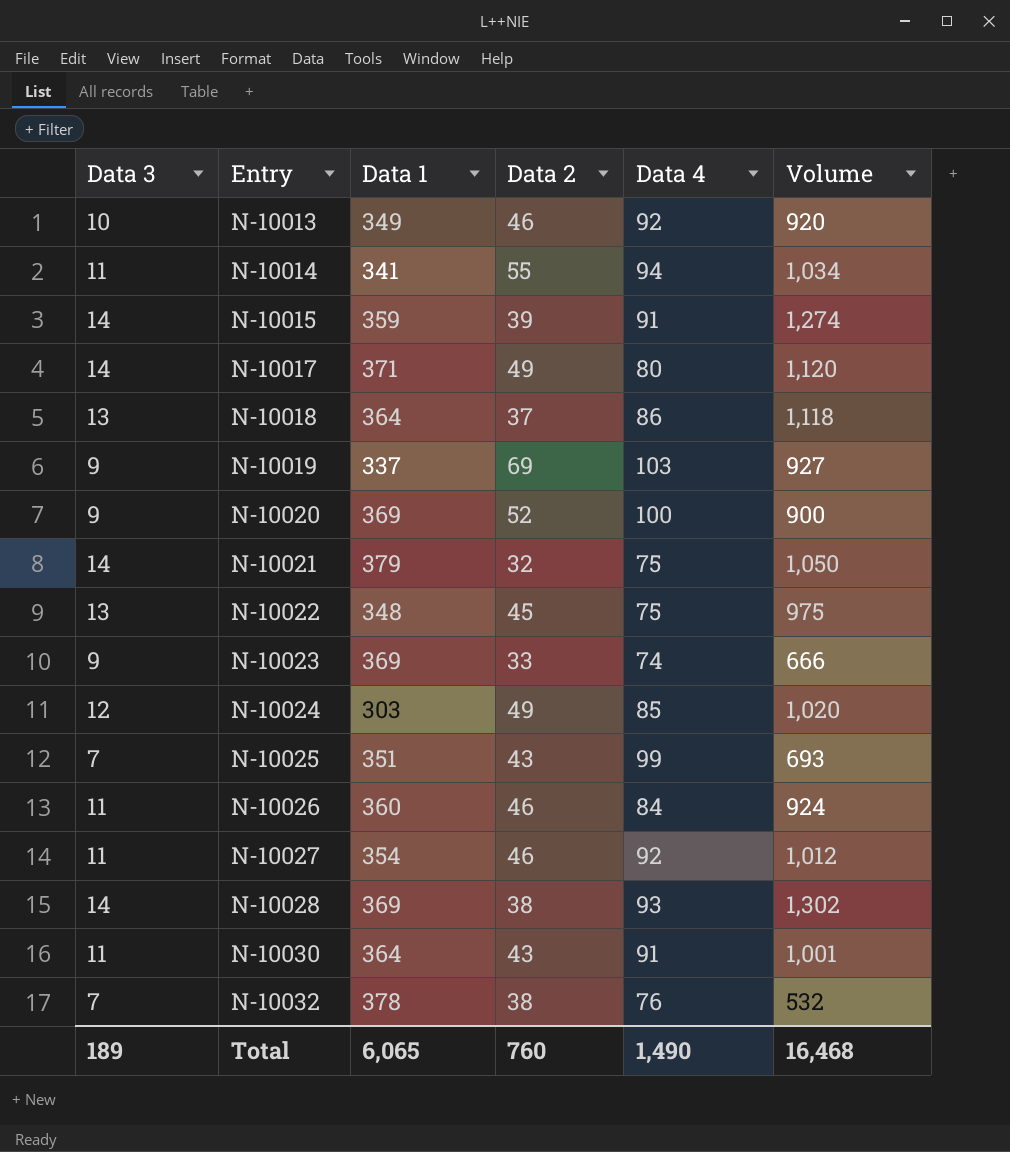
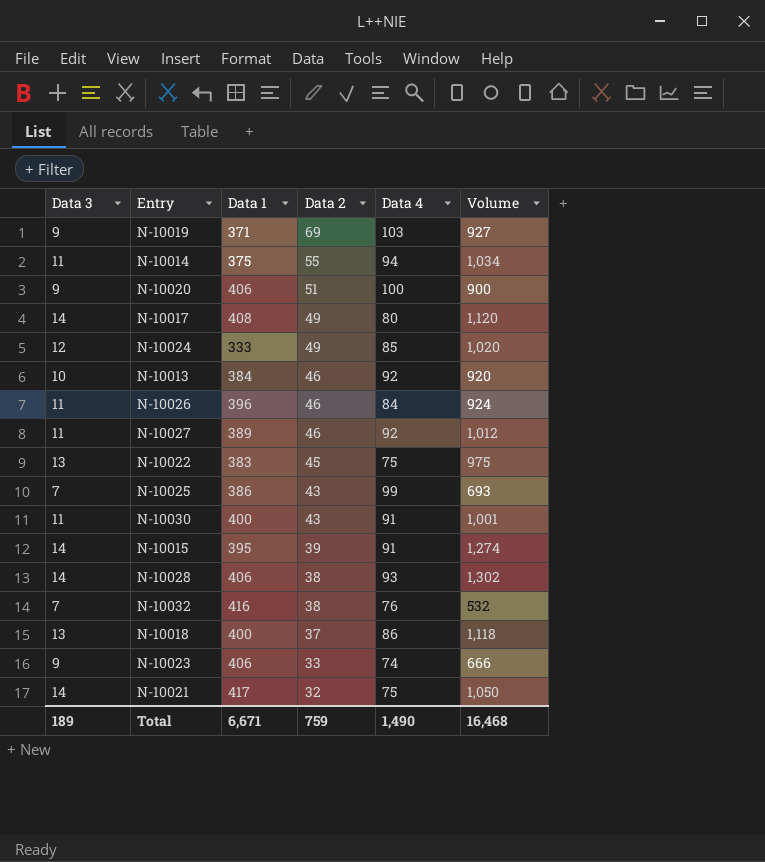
row order: Entry ascending -> Data 2 descending
N-10019 | Data 1: 337 -> 371
N-10014 | Data 1: 341 -> 375
N-10020 | Data 1: 369 -> 406
N-10020 | Data 2: 52 -> 51
N-10017 | Data 1: 371 -> 408
N-10024 | Data 1: 303 -> 333
N-10013 | Data 1: 349 -> 384
N-10026 | Data 1: 360 -> 396
N-10027 | Data 1: 354 -> 389
N-10022 | Data 1: 348 -> 383
N-10025 | Data 1: 351 -> 386
N-10030 | Data 1: 364 -> 400
N-10015 | Data 1: 359 -> 395
N-10028 | Data 1: 369 -> 406
N-10032 | Data 1: 378 -> 416
N-10018 | Data 1: 364 -> 400
N-10023 | Data 1: 369 -> 406
N-10021 | Data 1: 379 -> 417
Total | Data 1: 6,065 -> 6,671
Total | Data 2: 760 -> 759

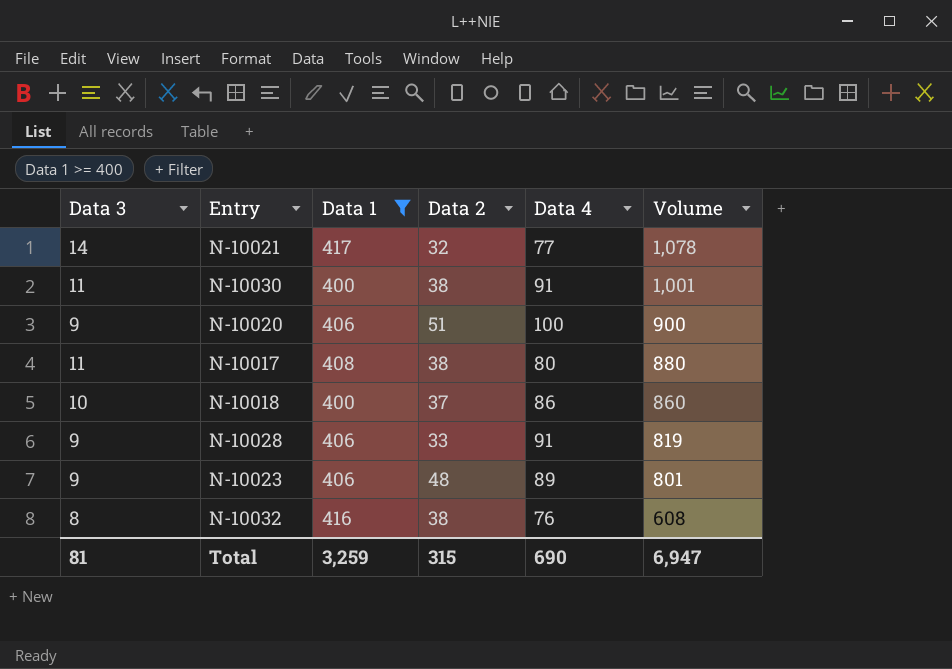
filter: none -> Data 1 >= 400
row order: Data 2 descending -> Volume descending
N-10021 | Data 4: 75 -> 77
N-10021 | Volume: 1,050 -> 1,078
N-10030 | Data 2: 43 -> 38
N-10017 | Data 3: 14 -> 11
N-10017 | Data 2: 49 -> 38
N-10017 | Volume: 1,120 -> 880
N-10018 | Data 3: 13 -> 10
N-10018 | Volume: 1,118 -> 860
N-10028 | Data 3: 14 -> 9
N-10028 | Data 2: 38 -> 33
N-10028 | Data 4: 93 -> 91
N-10028 | Volume: 1,302 -> 819
N-10023 | Data 2: 33 -> 48
N-10023 | Data 4: 74 -> 89
N-10023 | Volume: 666 -> 801
N-10032 | Data 3: 7 -> 8
N-10032 | Volume: 532 -> 608
Total | Data 3: 189 -> 81
Total | Data 1: 6,671 -> 3,259
Total | Data 2: 759 -> 315
Total | Data 4: 1,490 -> 690
Total | Volume: 16,468 -> 6,947

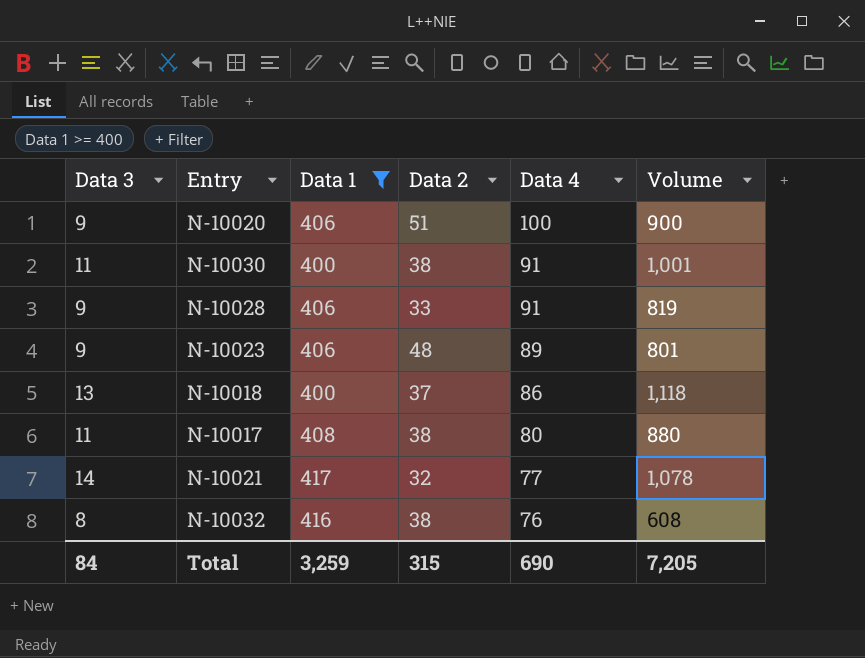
row order: Volume descending -> Data 4 descending
N-10018 | Data 3: 10 -> 13
N-10018 | Volume: 860 -> 1,118
Total | Data 3: 81 -> 84
Total | Volume: 6,947 -> 7,205

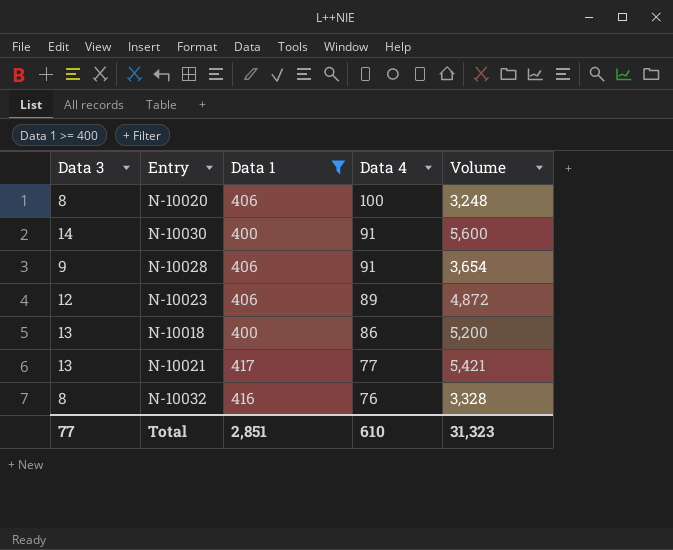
column Data 2 | position: 4 -> none
column Volume | formula: [Data 3] * [Data 4] -> [Data 3] * [Data 1]
row N-10017: 11 | 408 | 38 | 80 | 880 -> none
N-10020 | Data 3: 9 -> 8
N-10030 | Data 3: 11 -> 14
N-10023 | Data 3: 9 -> 12
N-10021 | Data 3: 14 -> 13
Total | Data 3: 84 -> 77
Total | Data 1: 3,259 -> 2,851
Total | Data 4: 690 -> 610
Total | Volume: 7,205 -> 31,323

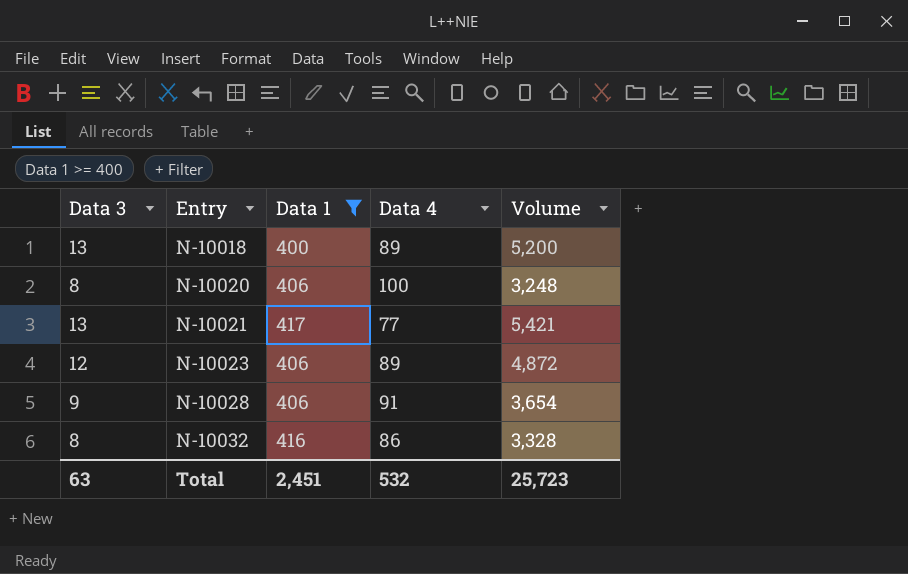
row order: Data 4 descending -> Entry ascending
row N-10030: 14 | 400 | 91 | 5,600 -> none
N-10018 | Data 4: 86 -> 89
N-10032 | Data 4: 76 -> 86
Total | Data 3: 77 -> 63
Total | Data 1: 2,851 -> 2,451
Total | Data 4: 610 -> 532
Total | Volume: 31,323 -> 25,723

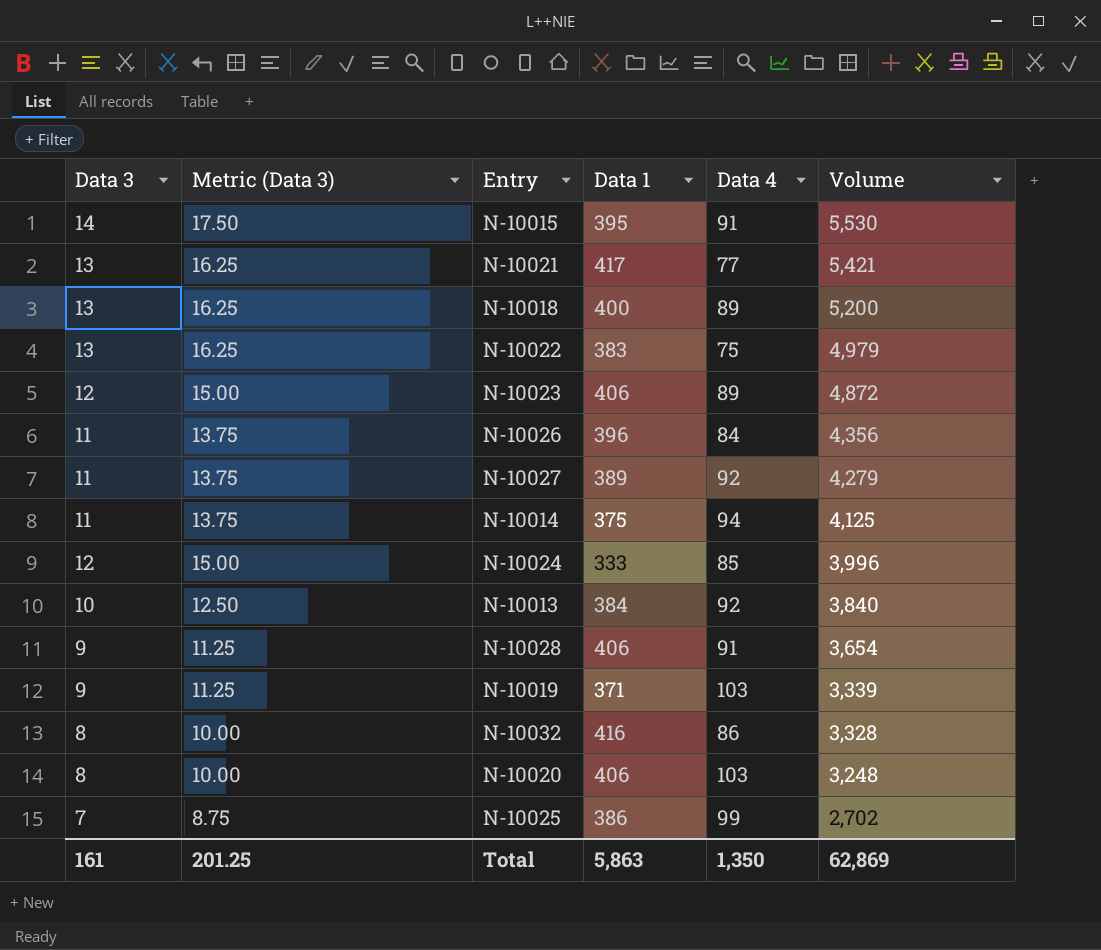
filter: Data 1 >= 400 -> none
row order: Entry ascending -> Volume descending
column Metric (Data 3) | formula: none -> [Data 3] * 1.25
N-10020 | Data 4: 100 -> 103
Total | Data 3: 63 -> 161
Total | Data 1: 2,451 -> 5,863
Total | Data 4: 532 -> 1,350
Total | Volume: 25,723 -> 62,869

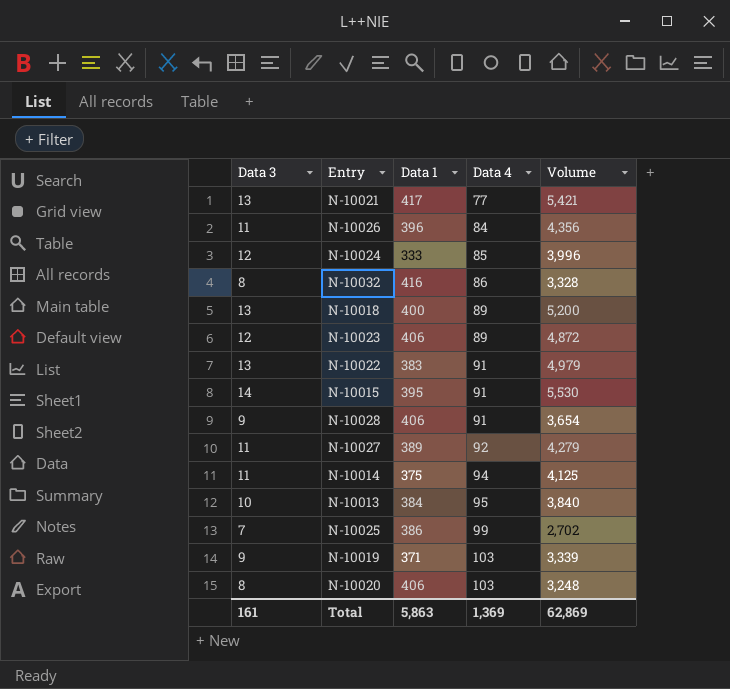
row order: Volume descending -> Data 4 ascending
column Metric (Data 3) | formula: [Data 3] * 1.25 -> none
N-10022 | Data 4: 75 -> 91
N-10013 | Data 4: 92 -> 95
Total | Data 4: 1,350 -> 1,369

